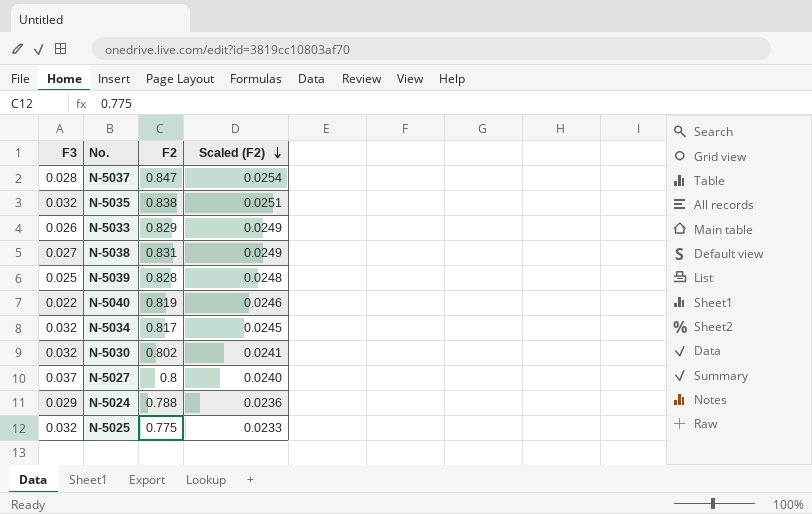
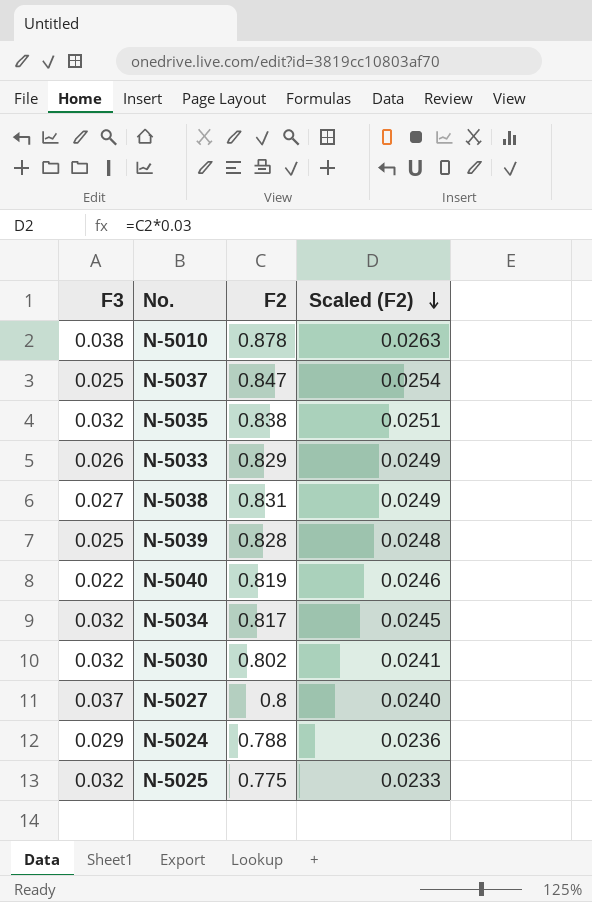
row N-5010: none -> 0.038 | 0.878 | 0.0263
N-5037 | F3: 0.028 -> 0.025

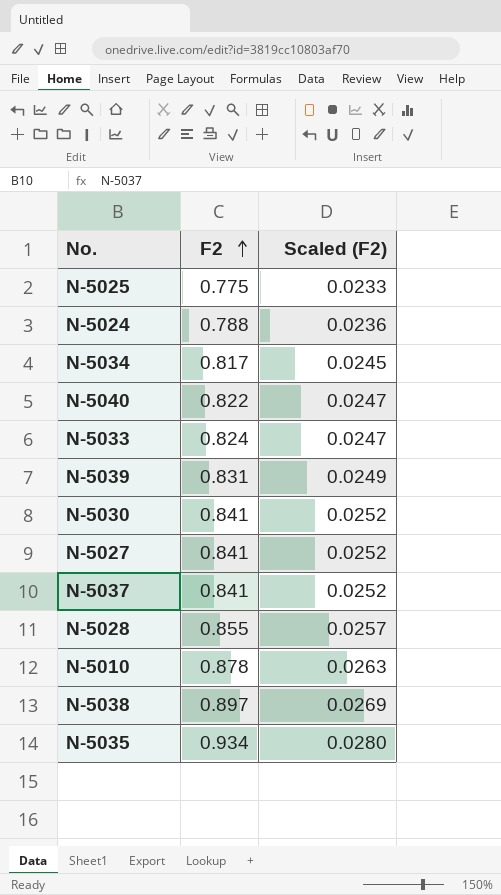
row order: Scaled (F2) descending -> F2 ascending
column F3 | position: 1 -> none
N-5040 | F2: 0.819 -> 0.822
N-5040 | Scaled (F2): 0.0246 -> 0.0247
N-5033 | F2: 0.829 -> 0.824
N-5033 | Scaled (F2): 0.0249 -> 0.0247
N-5039 | F2: 0.828 -> 0.831
N-5039 | Scaled (F2): 0.0248 -> 0.0249
N-5030 | F2: 0.802 -> 0.841
N-5030 | Scaled (F2): 0.0241 -> 0.0252
N-5027 | F2: 0.8 -> 0.841
N-5027 | Scaled (F2): 0.0240 -> 0.0252
N-5037 | F2: 0.847 -> 0.841
N-5037 | Scaled (F2): 0.0254 -> 0.0252
row N-5028: none -> 0.855 | 0.0257
N-5038 | F2: 0.831 -> 0.897
N-5038 | Scaled (F2): 0.0249 -> 0.0269
N-5035 | F2: 0.838 -> 0.934
N-5035 | Scaled (F2): 0.0251 -> 0.0280

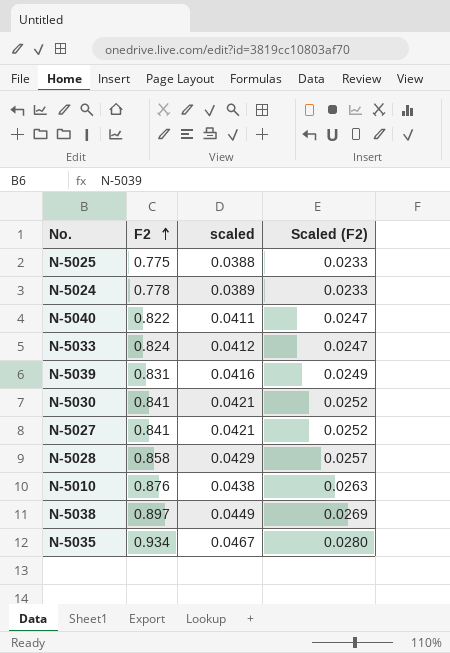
column scaled | formula: none -> [F2] * 0.05
row N-5034: 0.817 | 0.0245 -> none
row N-5037: 0.841 | 0.0252 -> none
N-5024 | F2: 0.788 -> 0.778
N-5024 | Scaled (F2): 0.0236 -> 0.0233
N-5028 | F2: 0.855 -> 0.858
N-5010 | F2: 0.878 -> 0.876

